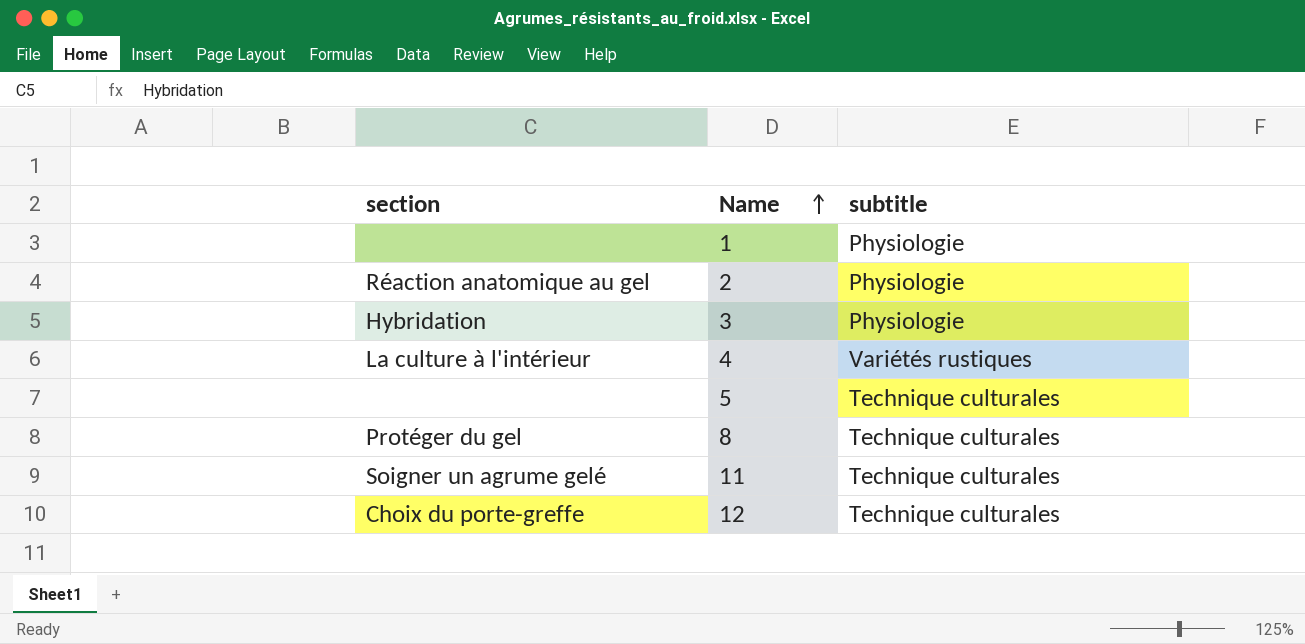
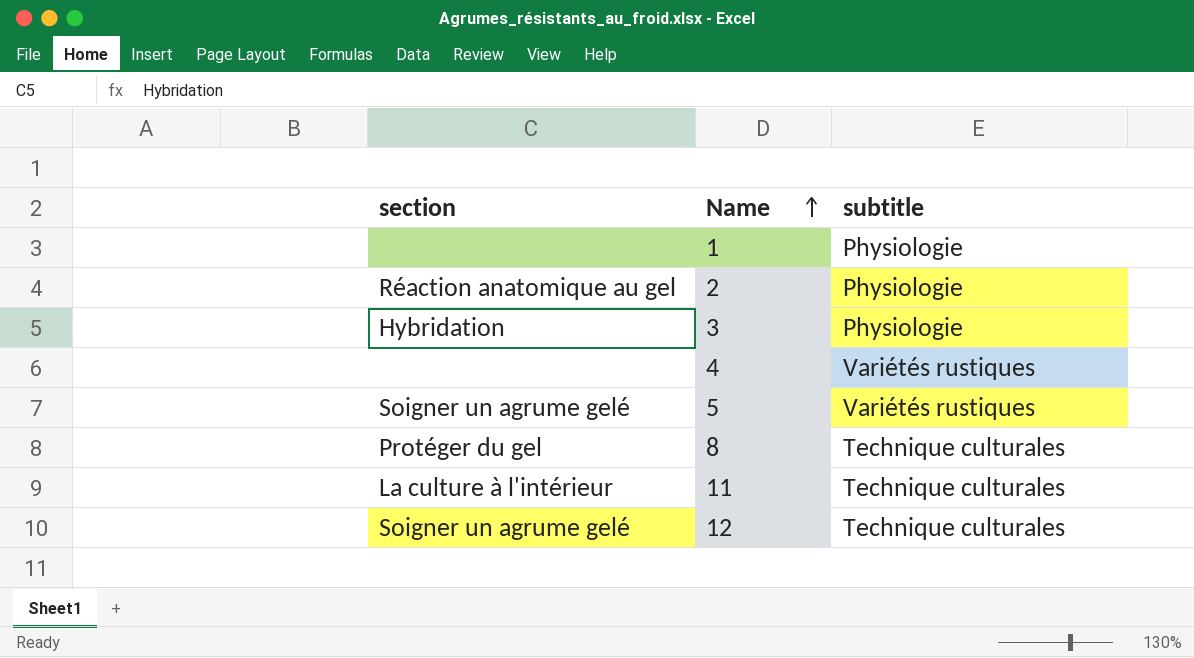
4 | section: La culture à l'intérieur -> none
5 | section: none -> Soigner un agrume gelé
5 | subtitle: Technique culturales -> Variétés rustiques
11 | section: Soigner un agrume gelé -> La culture à l'intérieur
12 | section: Choix du porte-greffe -> Soigner un agrume gelé

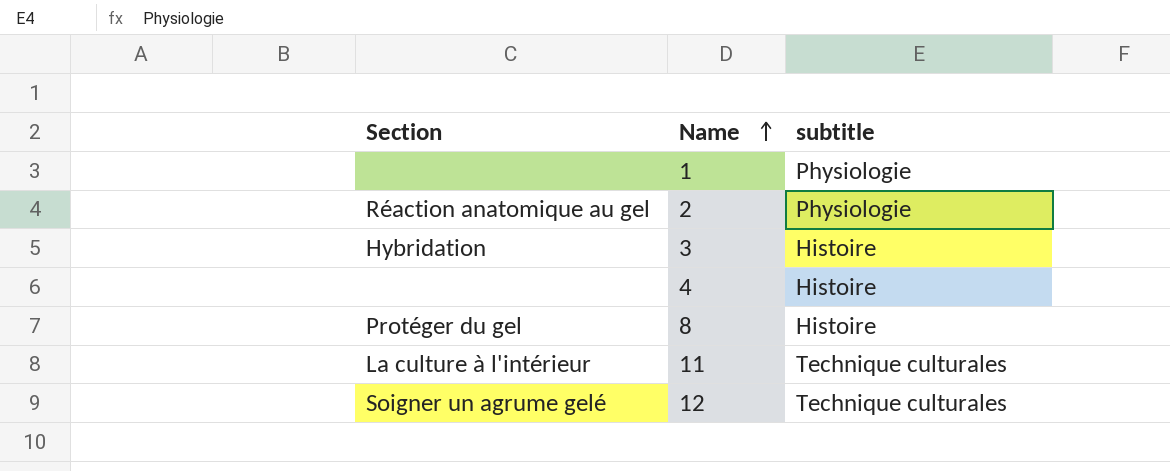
column name: section -> Section
row 5: Soigner un agrume gelé | Variétés rustiques -> none
3 | subtitle: Physiologie -> Histoire
4 | subtitle: Variétés rustiques -> Histoire
8 | subtitle: Technique culturales -> Histoire

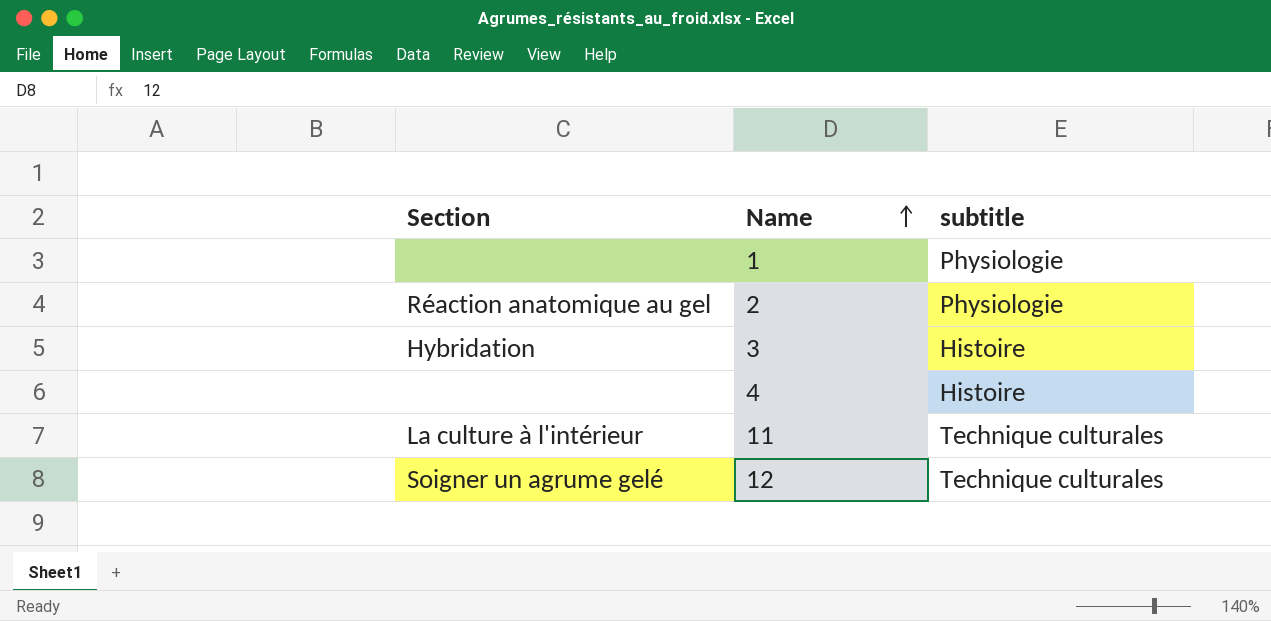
row 8: Protéger du gel | Histoire -> none

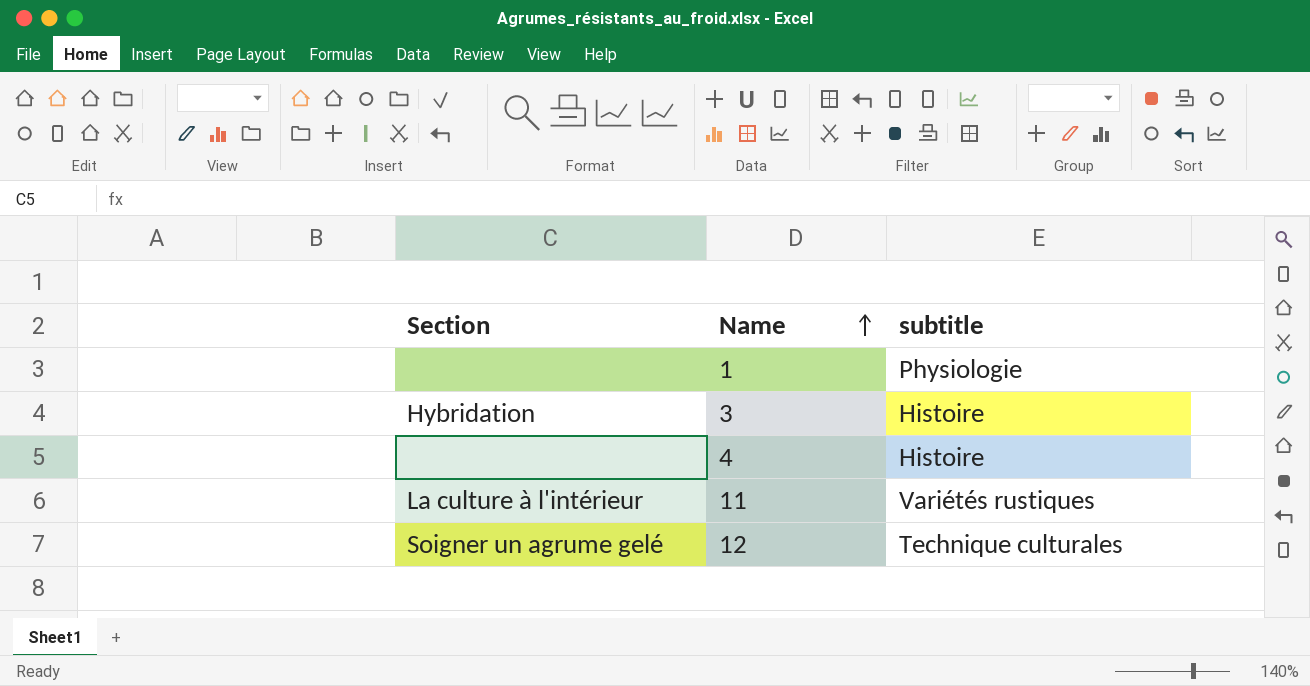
row 2: Réaction anatomique au gel | Physiologie -> none
11 | subtitle: Technique culturales -> Variétés rustiques

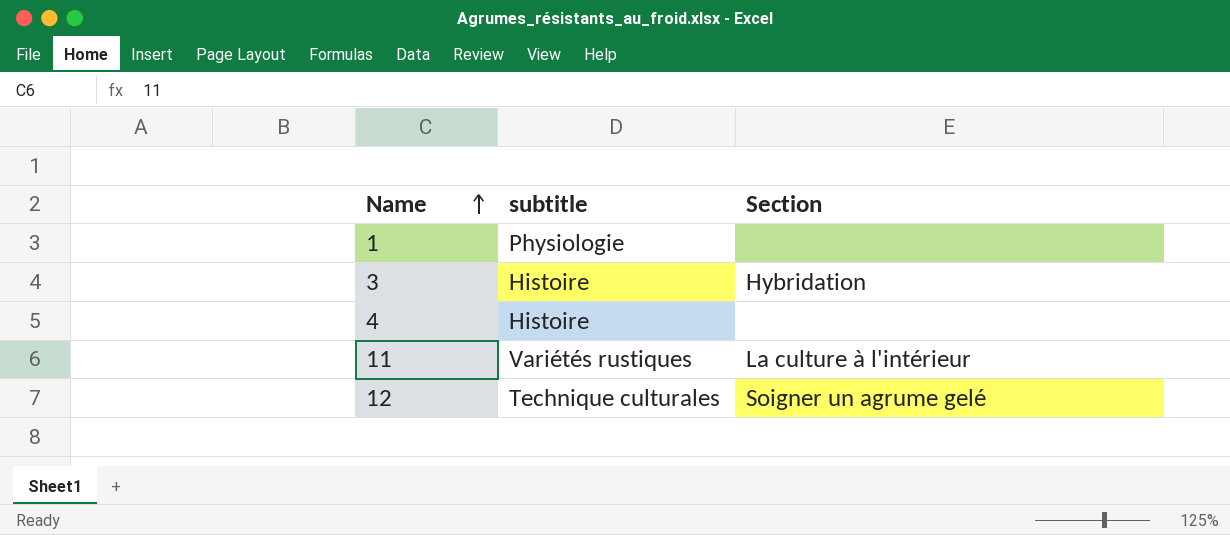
column Section | position: 1 -> 3

